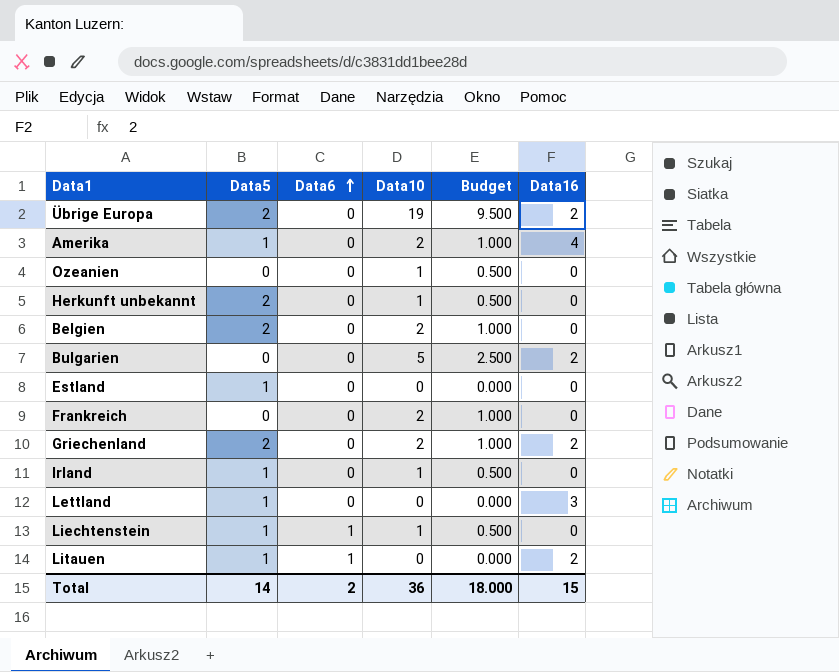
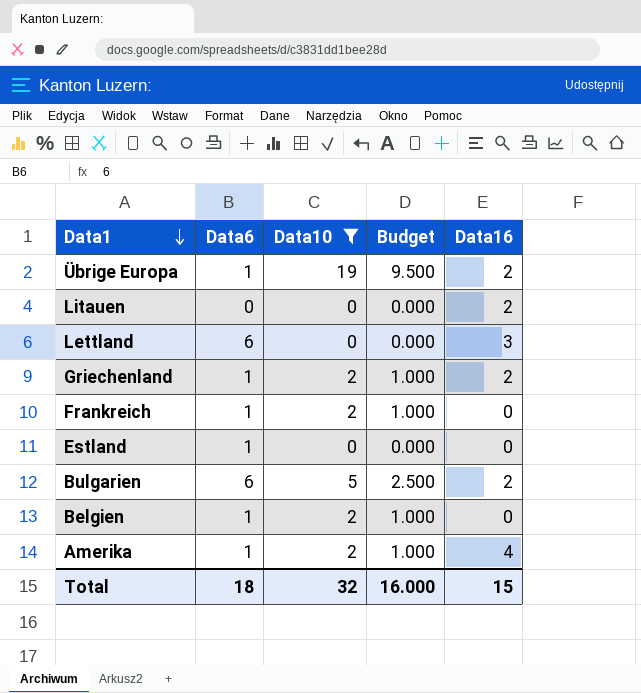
filter: none -> Data10 != 1
row order: Data6 ascending -> Data1 descending
column Data5 | position: 2 -> none
Übrige Europa | Data6: 0 -> 1
Litauen | Data6: 1 -> 0
Lettland | Data6: 0 -> 6
Griechenland | Data6: 0 -> 1
Frankreich | Data6: 0 -> 1
Estland | Data6: 0 -> 1
Bulgarien | Data6: 0 -> 6
Belgien | Data6: 0 -> 1
Amerika | Data6: 0 -> 1
Total | Data6: 2 -> 18
Total | Data10: 36 -> 32
Total | Budget: 18.000 -> 16.000

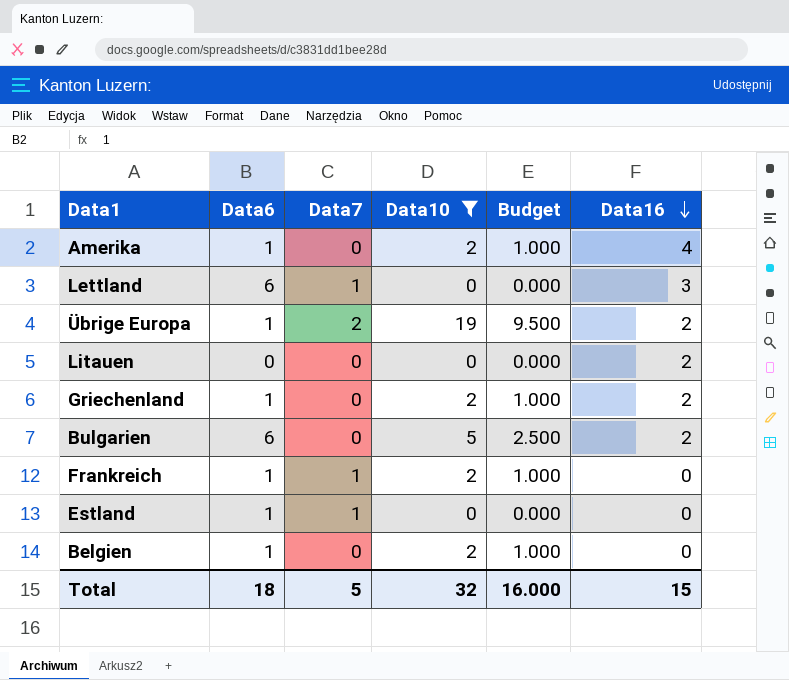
row order: Data1 descending -> Data16 descending
column Data7 | position: none -> 3

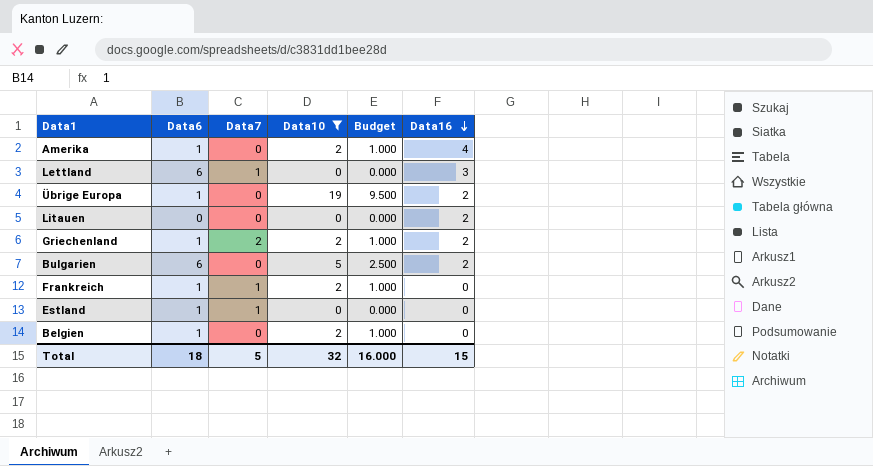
Übrige Europa | Data7: 2 -> 0
Griechenland | Data7: 0 -> 2

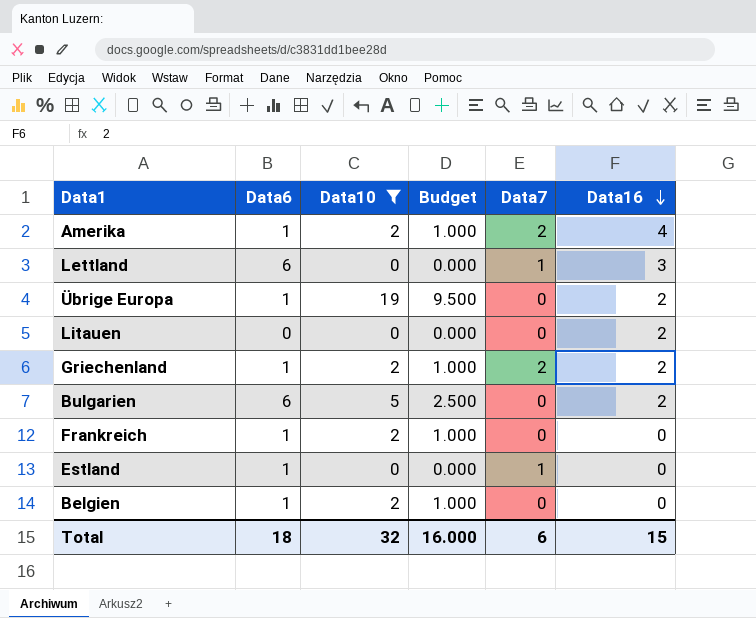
column Data7 | position: 3 -> 5
Amerika | Data7: 0 -> 2
Frankreich | Data7: 1 -> 0
Total | Data7: 5 -> 6

